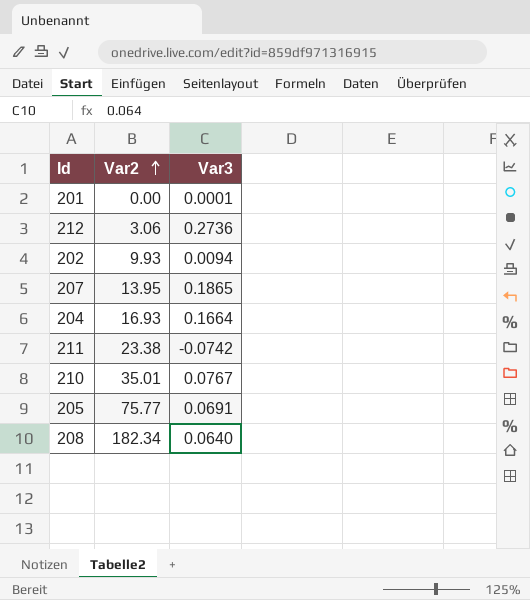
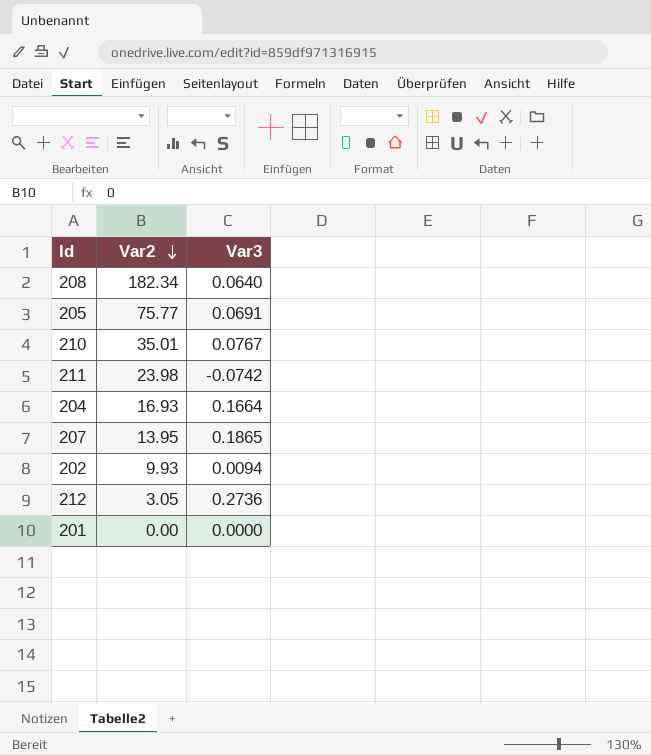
row order: Var2 ascending -> Var2 descending
211 | Var2: 23.38 -> 23.98
212 | Var2: 3.06 -> 3.05
201 | Var3: 0.0001 -> 0.0000

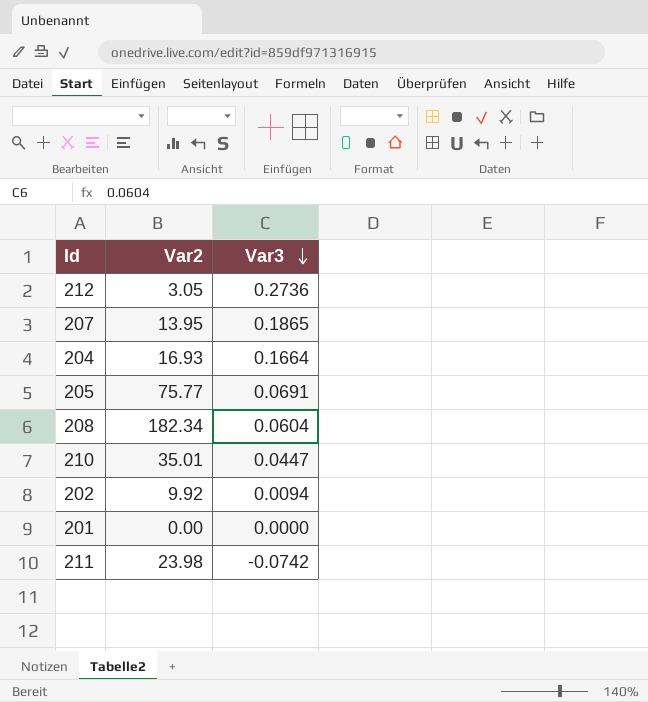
row order: Var2 descending -> Var3 descending
208 | Var3: 0.0640 -> 0.0604
210 | Var3: 0.0767 -> 0.0447
202 | Var2: 9.93 -> 9.92

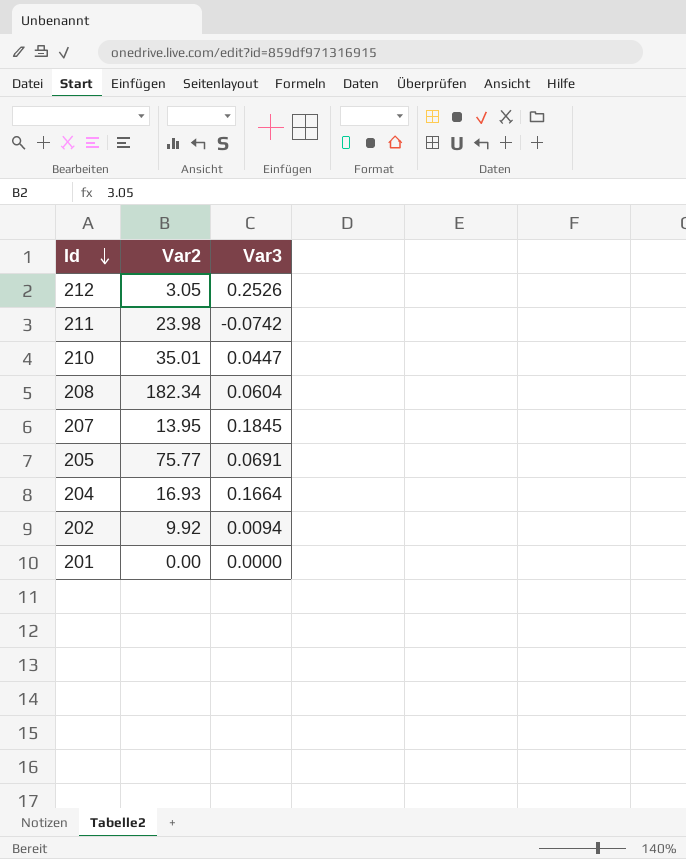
row order: Var3 descending -> Id descending
212 | Var3: 0.2736 -> 0.2526
207 | Var3: 0.1865 -> 0.1845

